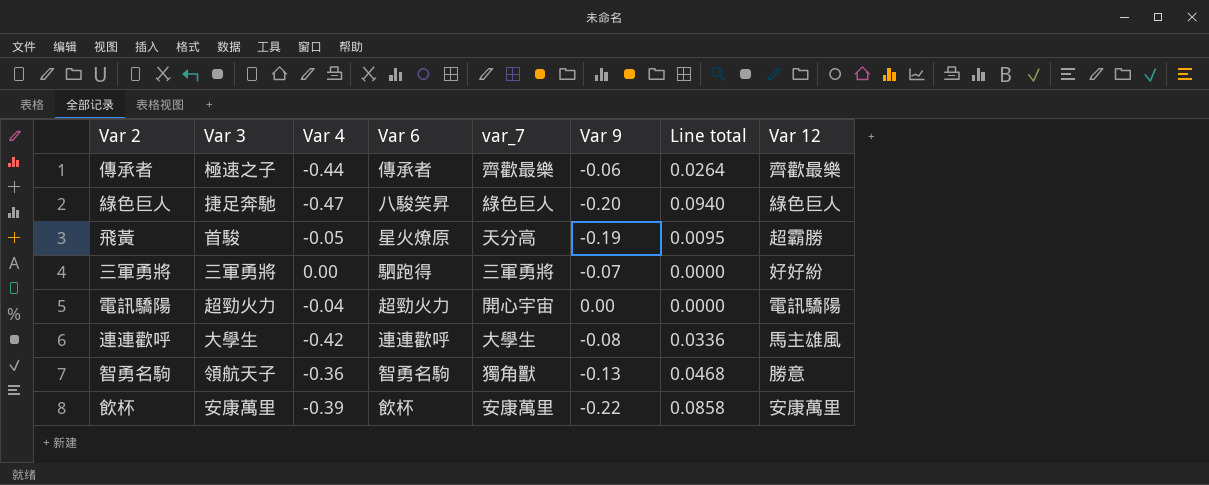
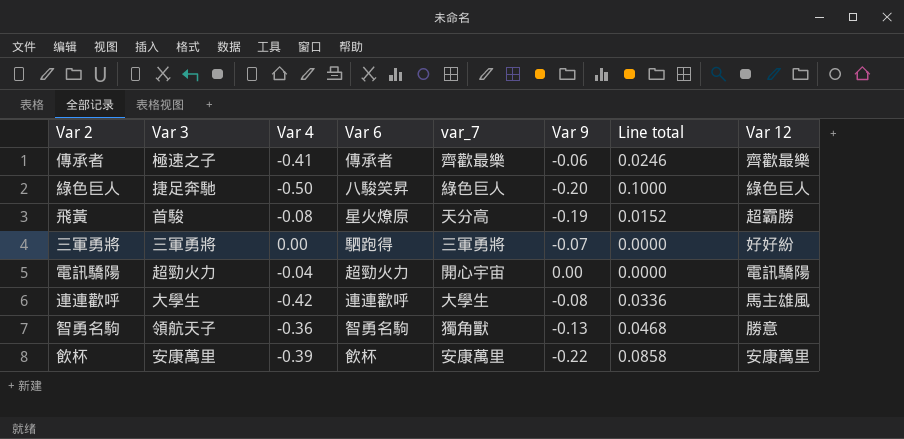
傳承者 | Var 4: -0.44 -> -0.41
傳承者 | Line total: 0.0264 -> 0.0246
綠色巨人 | Var 4: -0.47 -> -0.50
綠色巨人 | Line total: 0.0940 -> 0.1000
飛黃 | Var 4: -0.05 -> -0.08
飛黃 | Line total: 0.0095 -> 0.0152

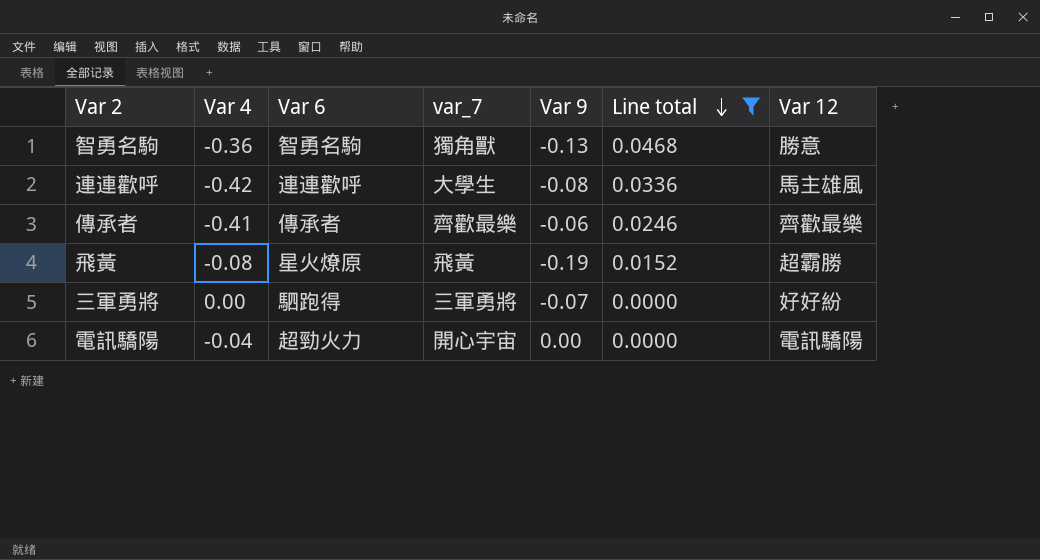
filter: none -> Line total <= 0.0468
row order: none -> Line total descending
column Var 3 | position: 2 -> none
飛黃 | var_7: 天分高 -> 飛黃

